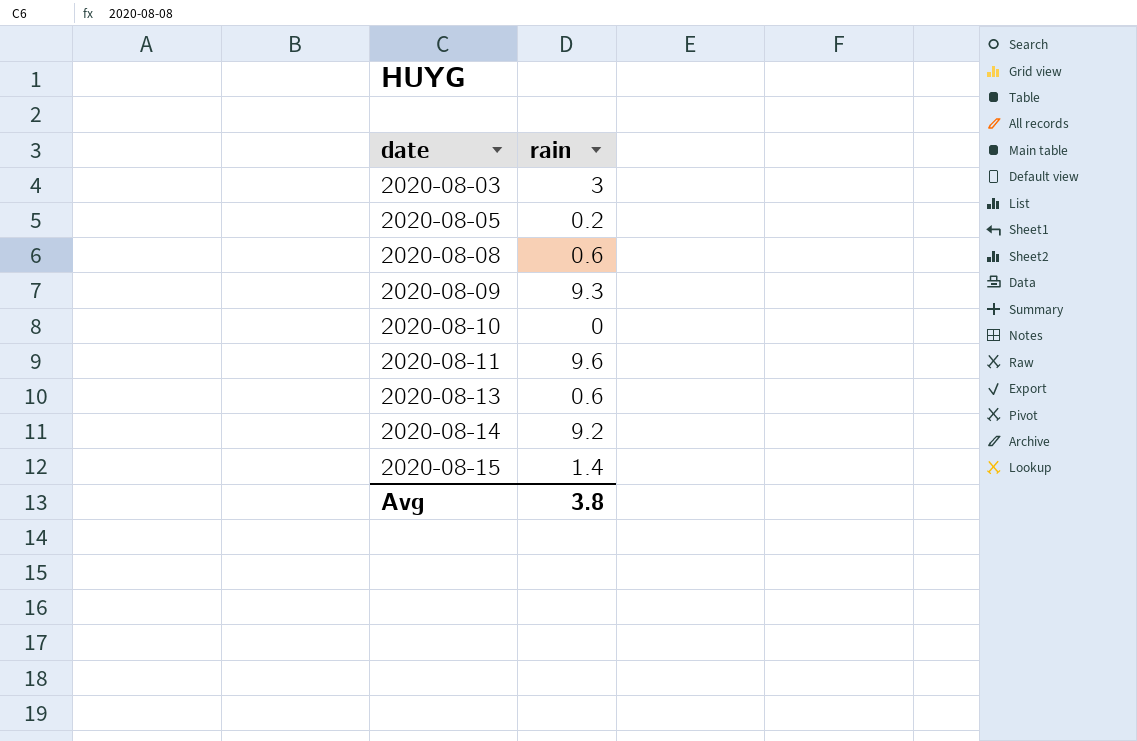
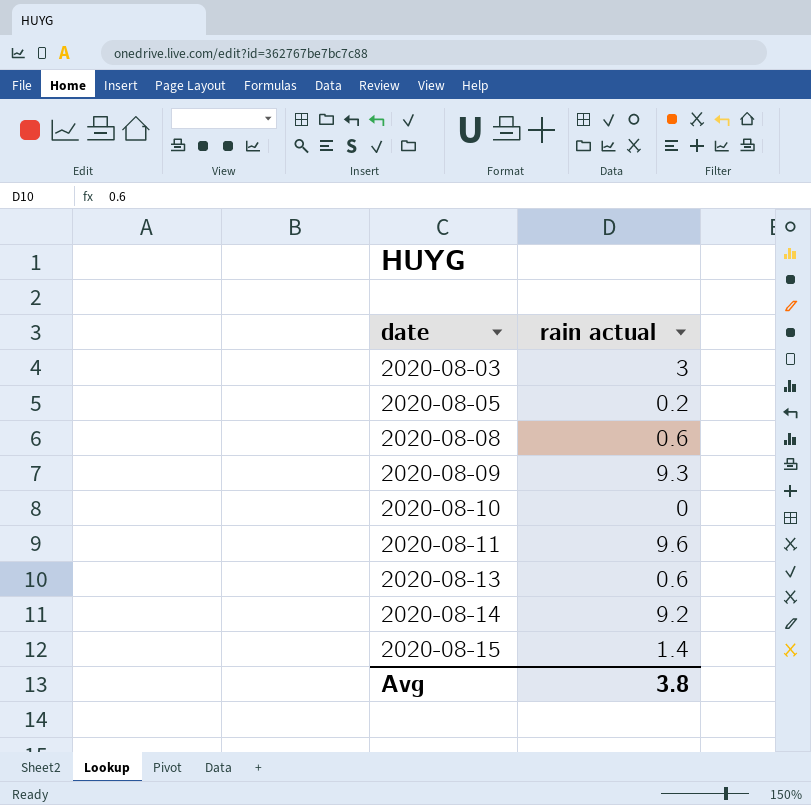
column name: rain -> rain actual

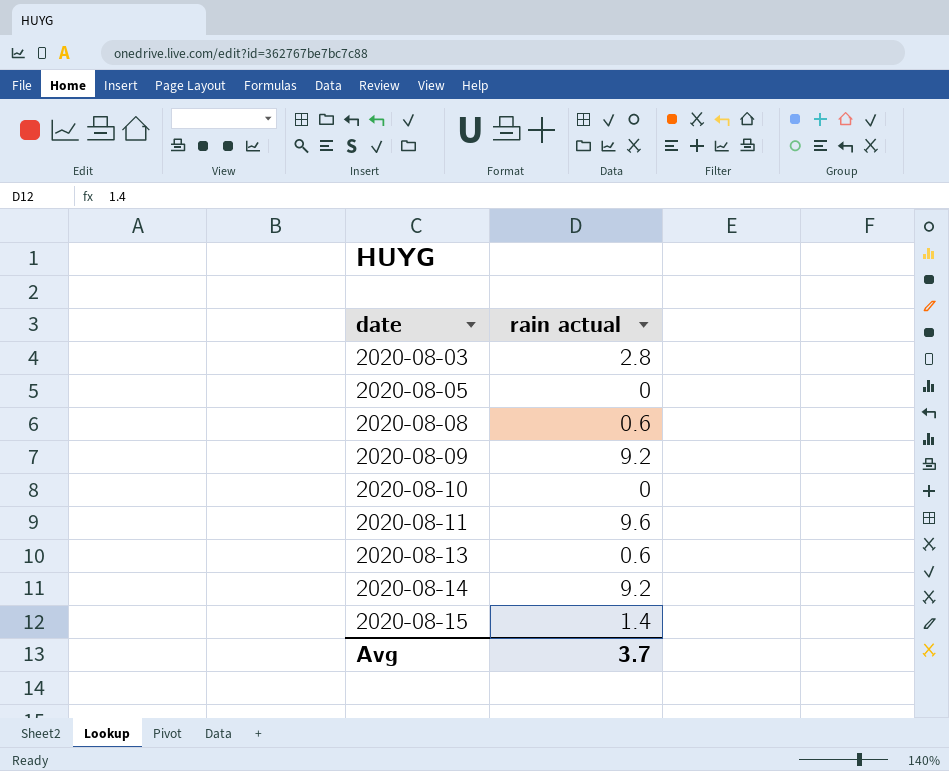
2020-08-03 | rain actual: 3 -> 2.8
2020-08-05 | rain actual: 0.2 -> 0
2020-08-09 | rain actual: 9.3 -> 9.2
Avg | rain actual: 3.8 -> 3.7

